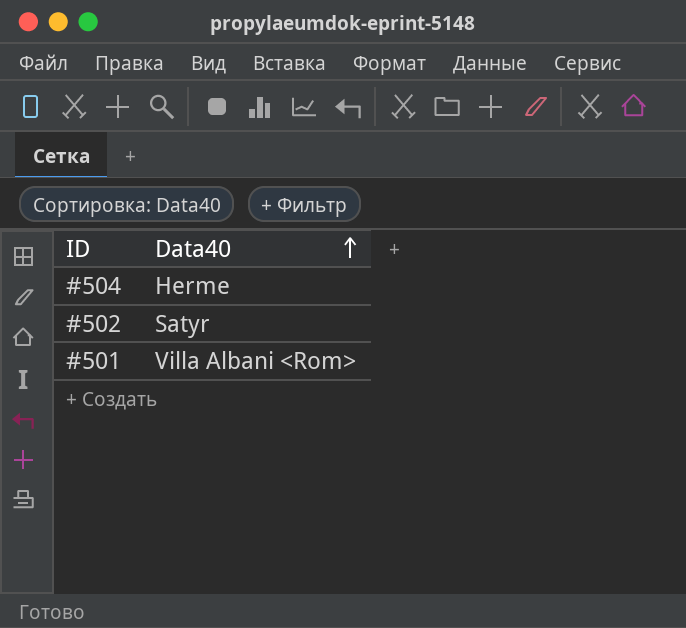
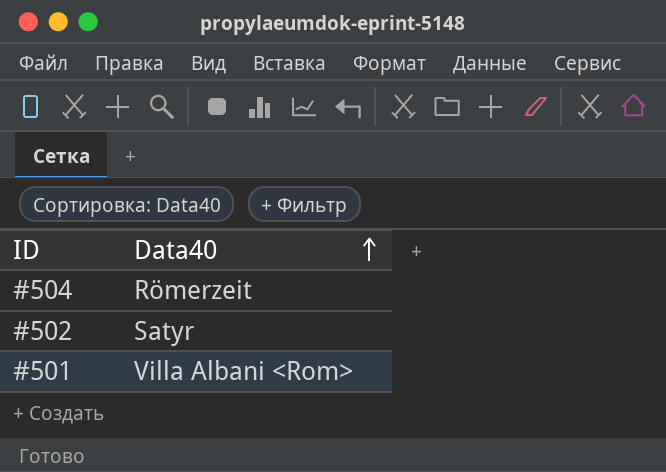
#504 | Data40: Herme -> Römerzeit

